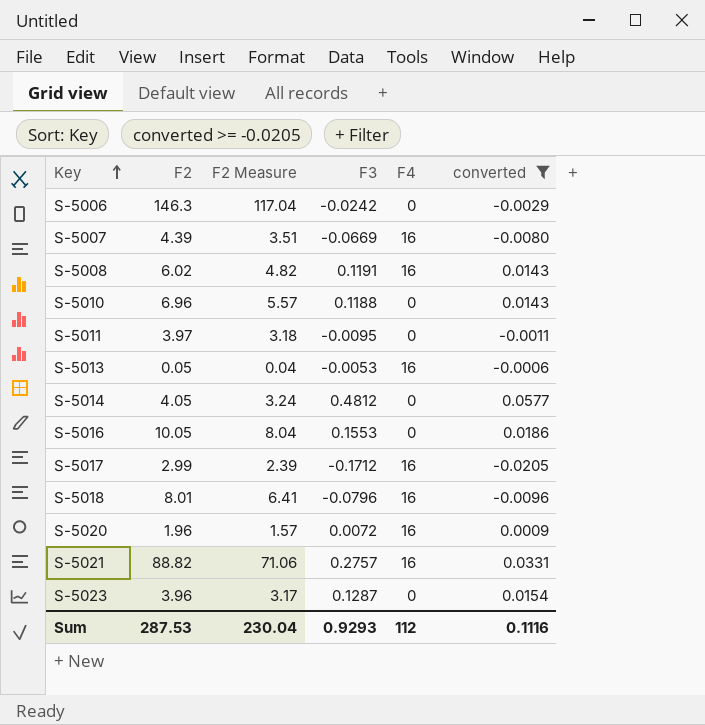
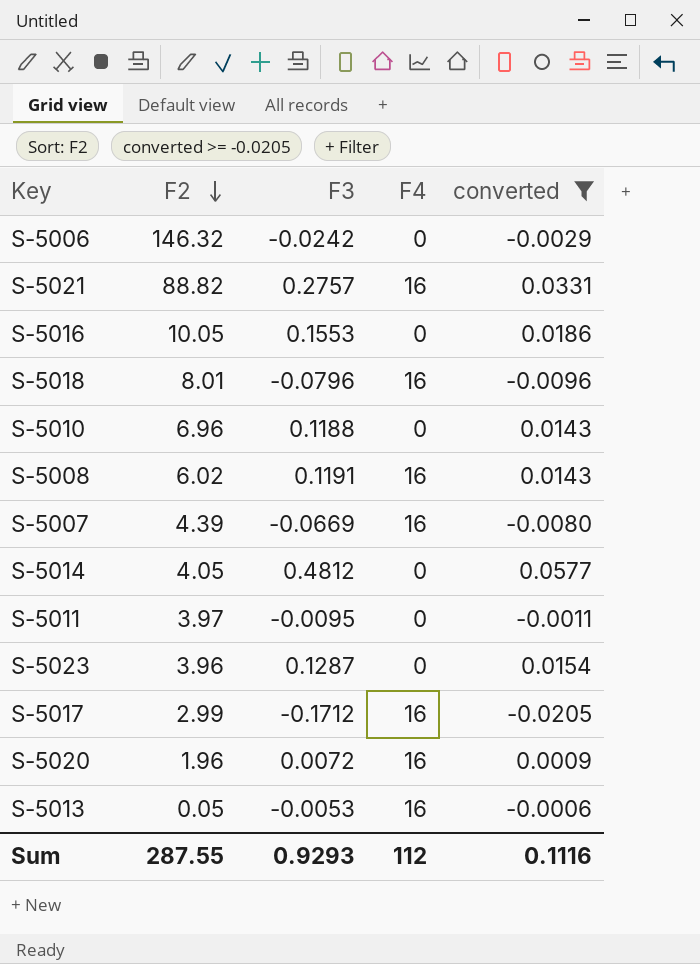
row order: Key ascending -> F2 descending
column F2 Measure | formula: [F2] * 0.8 -> none
S-5006 | F2: 146.3 -> 146.32
Sum | F2: 287.53 -> 287.55

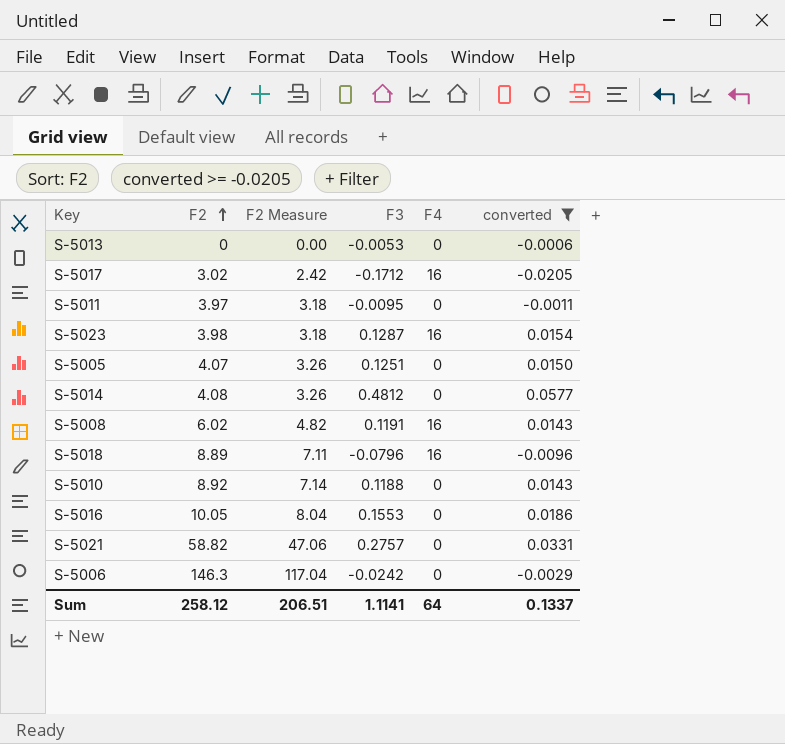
row order: F2 descending -> F2 ascending
column F2 Measure | formula: none -> [F2] * 0.8
row S-5007: 4.39 | -0.0669 | 16 | -0.0080 -> none
row S-5020: 1.96 | 0.0072 | 16 | 0.0009 -> none
S-5013 | F2: 0.05 -> 0
S-5013 | F4: 16 -> 0
S-5017 | F2: 2.99 -> 3.02
S-5023 | F2: 3.96 -> 3.98
S-5023 | F4: 0 -> 16
row S-5005: none -> 4.07 | 3.26 | 0.1251 | 0 | 0.0150
S-5014 | F2: 4.05 -> 4.08
S-5018 | F2: 8.01 -> 8.89
S-5010 | F2: 6.96 -> 8.92
S-5021 | F2: 88.82 -> 58.82
S-5021 | F4: 16 -> 0
S-5006 | F2: 146.32 -> 146.3
Sum | F2: 287.55 -> 258.12
Sum | F3: 0.9293 -> 1.1141
Sum | F4: 112 -> 64
Sum | converted: 0.1116 -> 0.1337

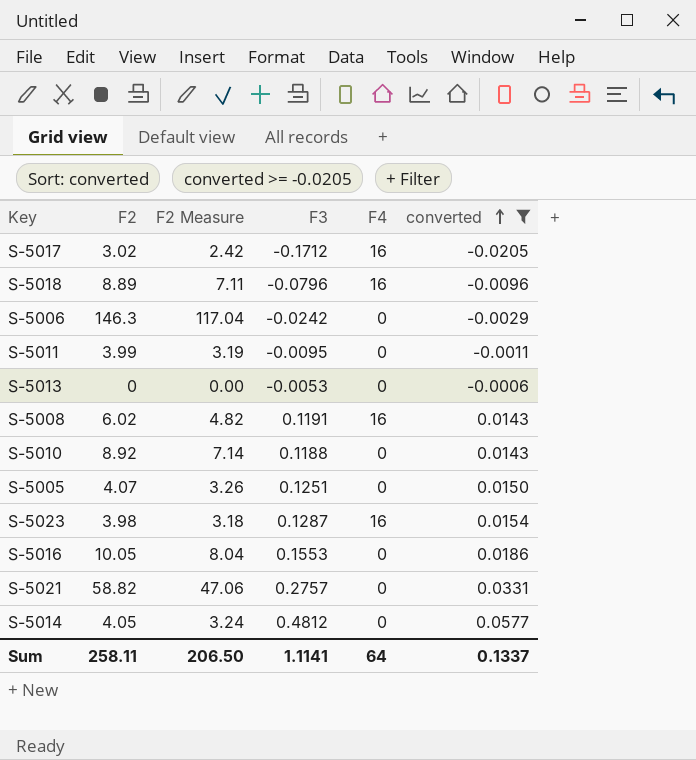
row order: F2 ascending -> converted ascending
S-5011 | F2: 3.97 -> 3.99
S-5011 | F2 Measure: 3.18 -> 3.19
S-5014 | F2: 4.08 -> 4.05
S-5014 | F2 Measure: 3.26 -> 3.24
Sum | F2: 258.12 -> 258.11
Sum | F2 Measure: 206.51 -> 206.50

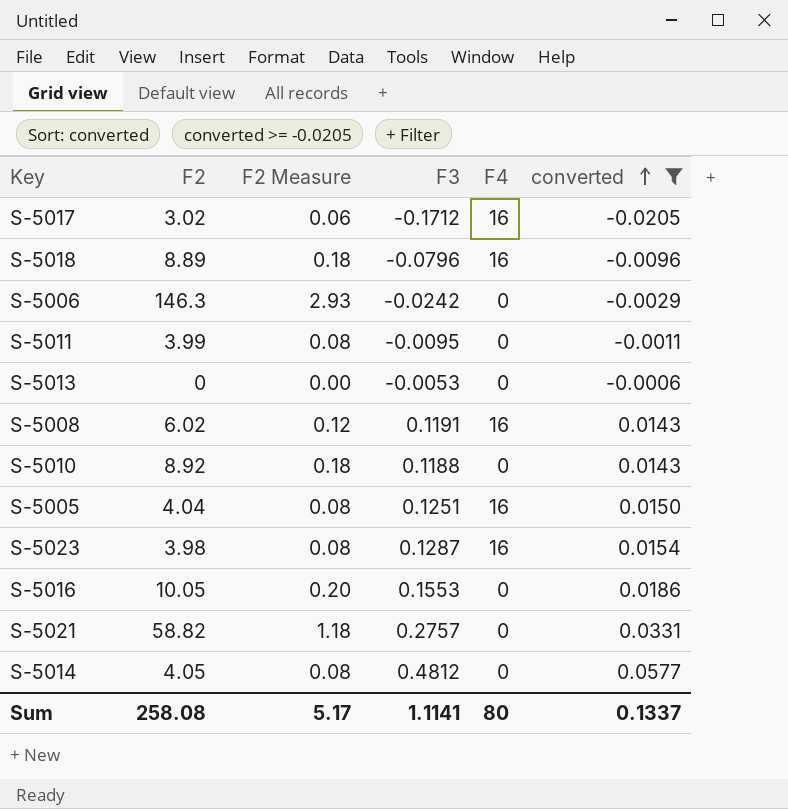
column F2 Measure | formula: [F2] * 0.8 -> [F2] * 0.02
S-5005 | F2: 4.07 -> 4.04
S-5005 | F4: 0 -> 16
Sum | F2: 258.11 -> 258.08
Sum | F2 Measure: 206.50 -> 5.17
Sum | F4: 64 -> 80

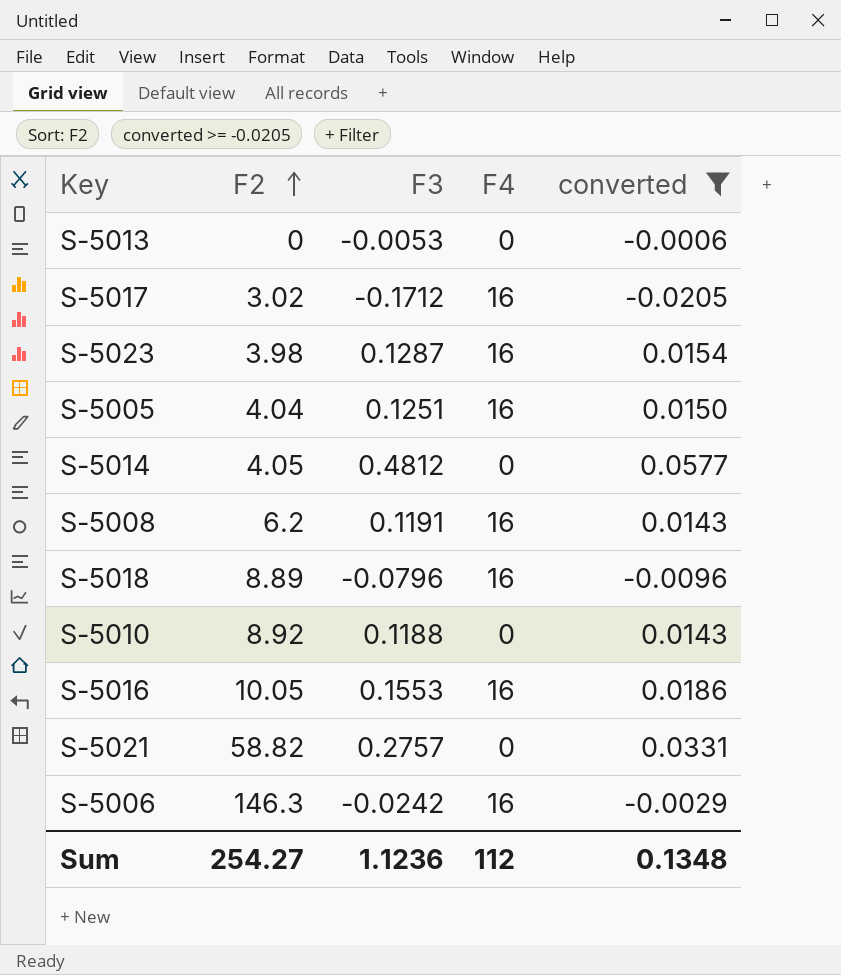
row order: converted ascending -> F2 ascending
column F2 Measure | formula: [F2] * 0.02 -> none
row S-5011: 3.99 | 0.08 | -0.0095 | 0 | -0.0011 -> none
S-5008 | F2: 6.02 -> 6.2
S-5016 | F4: 0 -> 16
S-5006 | F4: 0 -> 16
Sum | F2: 258.08 -> 254.27
Sum | F3: 1.1141 -> 1.1236
Sum | F4: 80 -> 112
Sum | converted: 0.1337 -> 0.1348

